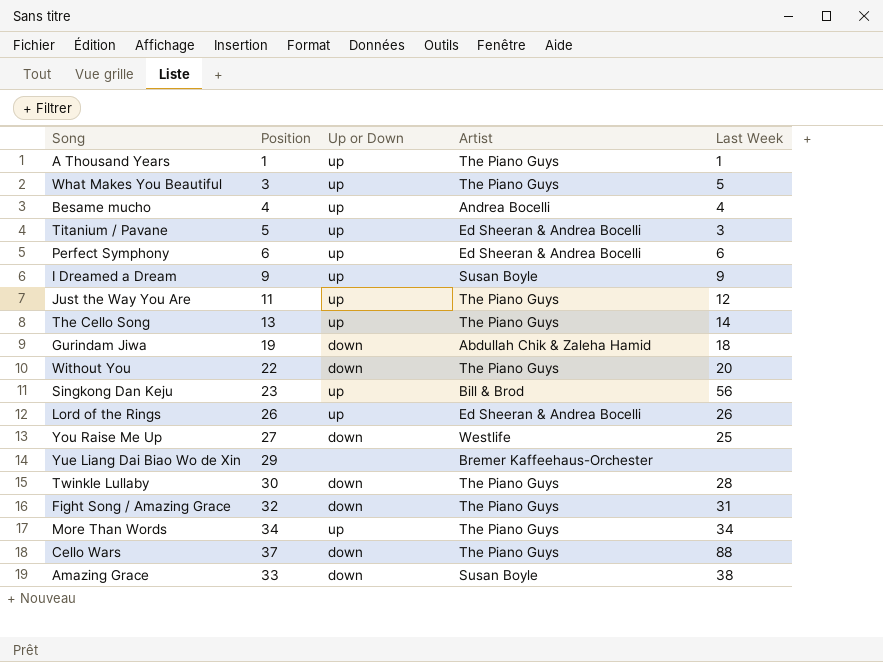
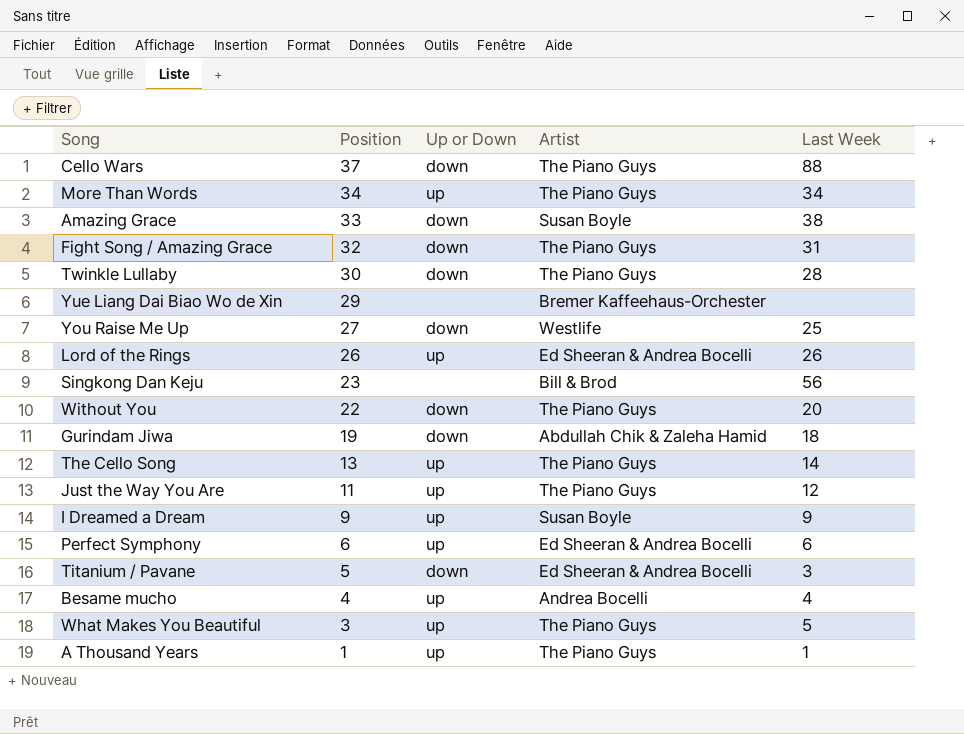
row order: none -> Position descending
Singkong Dan Keju | Up or Down: up -> none
Titanium / Pavane | Up or Down: up -> down

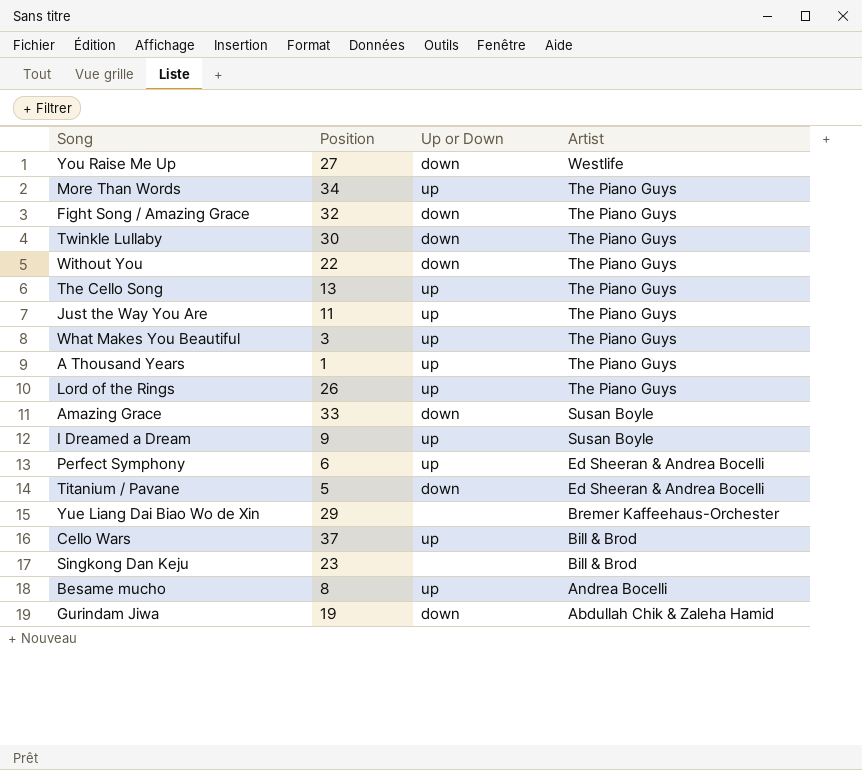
row order: Position descending -> Artist descending
column Last Week | position: 5 -> none
Lord of the Rings | Artist: Ed Sheeran & Andrea Bocelli -> The Piano Guys
Cello Wars | Up or Down: down -> up
Cello Wars | Artist: The Piano Guys -> Bill & Brod
Besame mucho | Position: 4 -> 8

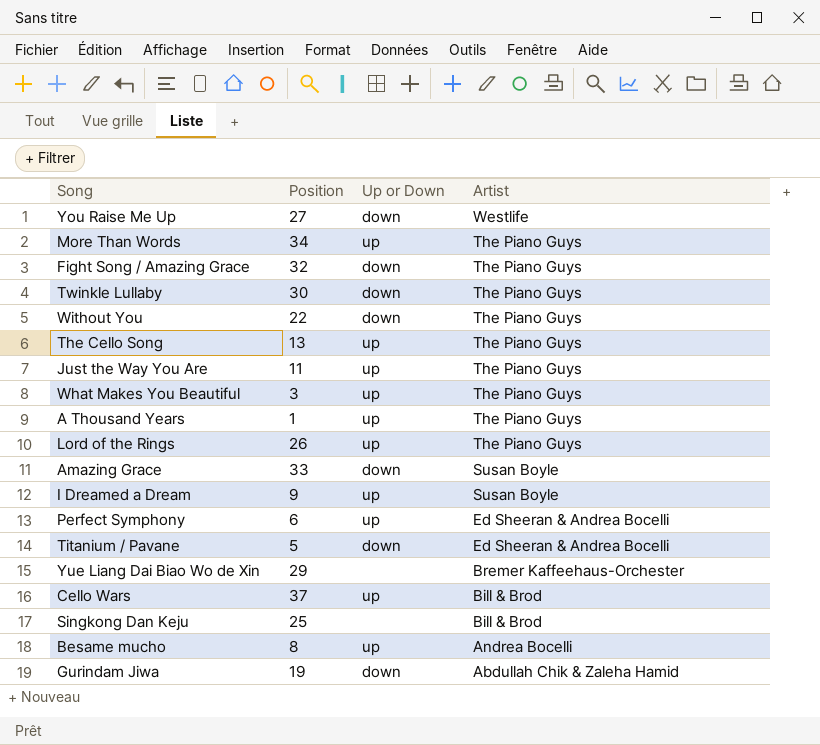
Singkong Dan Keju | Position: 23 -> 25

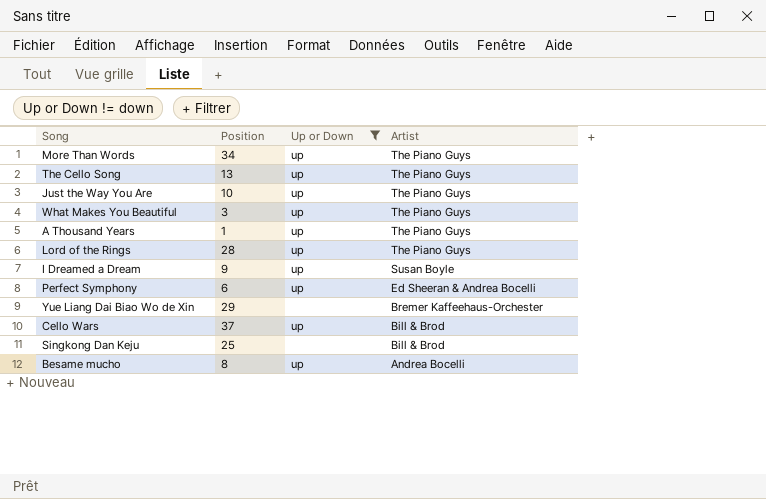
filter: none -> Up or Down != down
Just the Way You Are | Position: 11 -> 10
Lord of the Rings | Position: 26 -> 28

